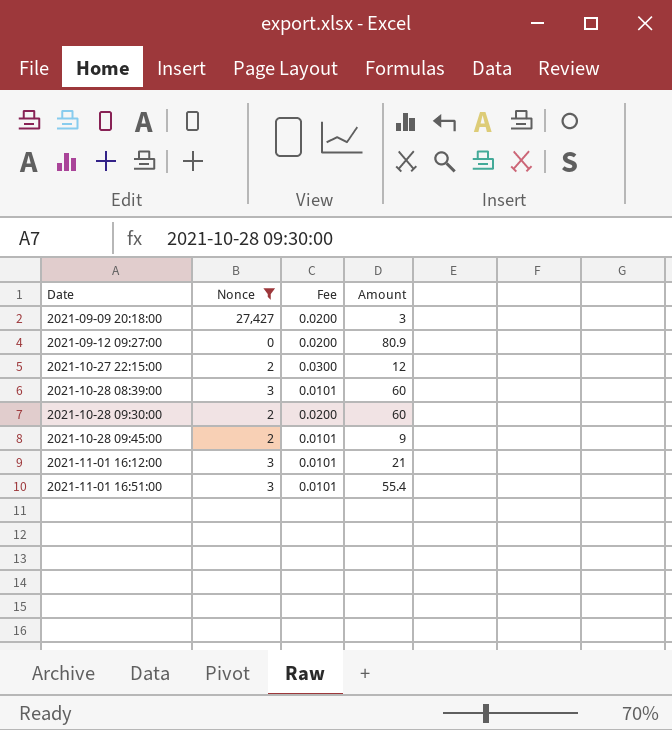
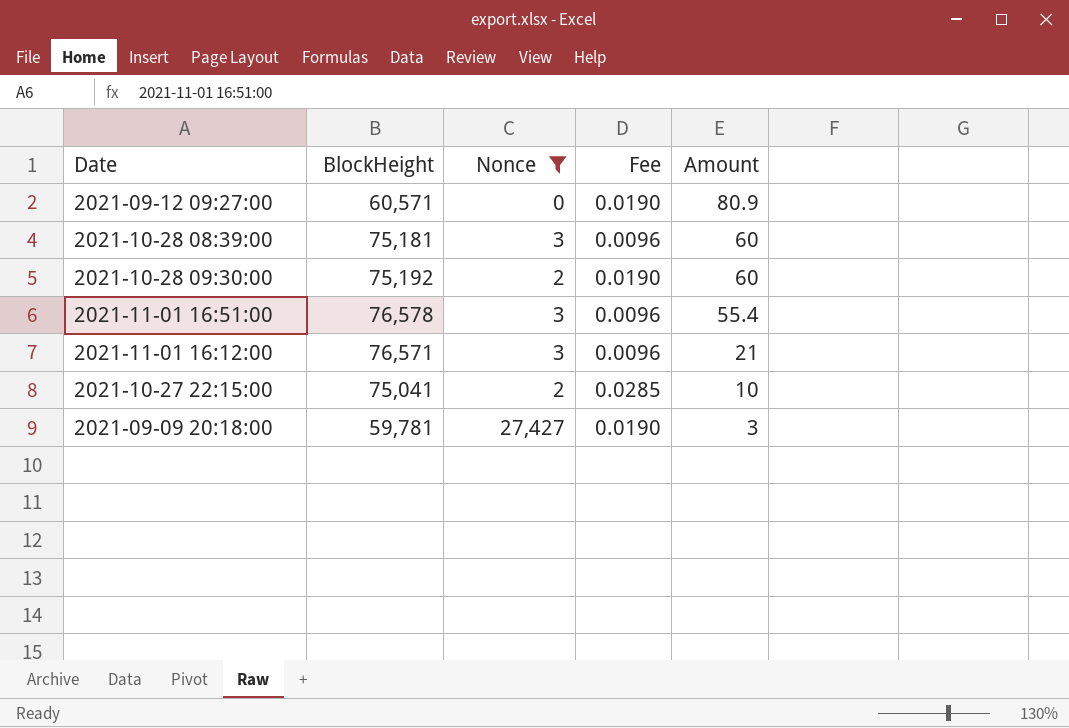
row order: Date ascending -> Amount descending
column BlockHeight | position: none -> 2
row 2021-10-28 09:45:00: 2 | 0.0101 | 9 -> none
2021-09-12 09:27:00 | Fee: 0.0200 -> 0.0190
2021-10-28 08:39:00 | Fee: 0.0101 -> 0.0096
2021-10-28 09:30:00 | Fee: 0.0200 -> 0.0190
2021-11-01 16:51:00 | Fee: 0.0101 -> 0.0096
2021-11-01 16:12:00 | Fee: 0.0101 -> 0.0096
2021-10-27 22:15:00 | Fee: 0.0300 -> 0.0285
2021-10-27 22:15:00 | Amount: 12 -> 10
2021-09-09 20:18:00 | Fee: 0.0200 -> 0.0190

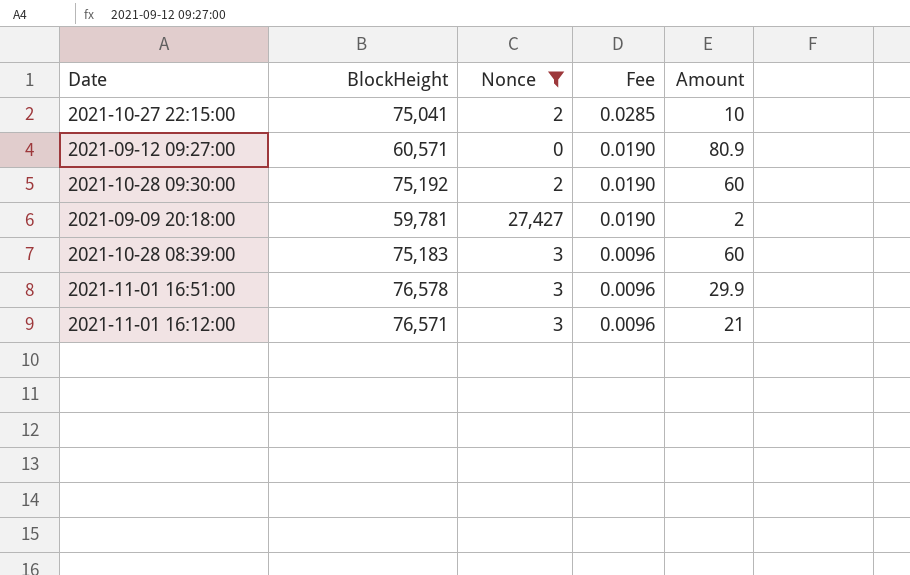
row order: Amount descending -> Fee descending
2021-09-09 20:18:00 | Amount: 3 -> 2
2021-10-28 08:39:00 | BlockHeight: 75,181 -> 75,183
2021-11-01 16:51:00 | Amount: 55.4 -> 29.9

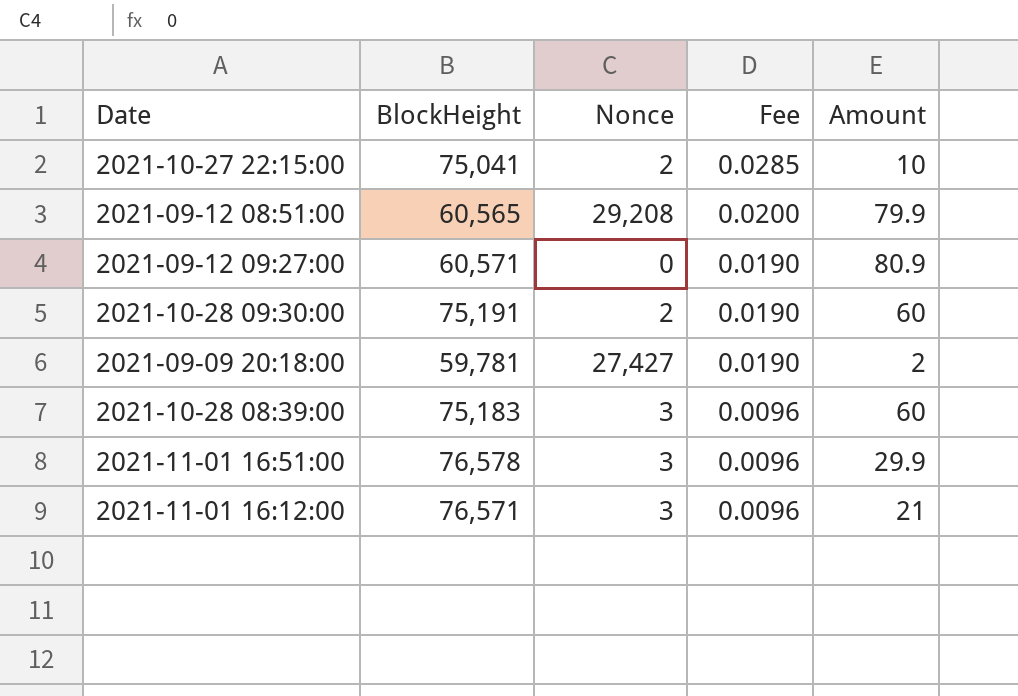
filter: Nonce != 29,208 -> none
2021-10-28 09:30:00 | BlockHeight: 75,192 -> 75,191

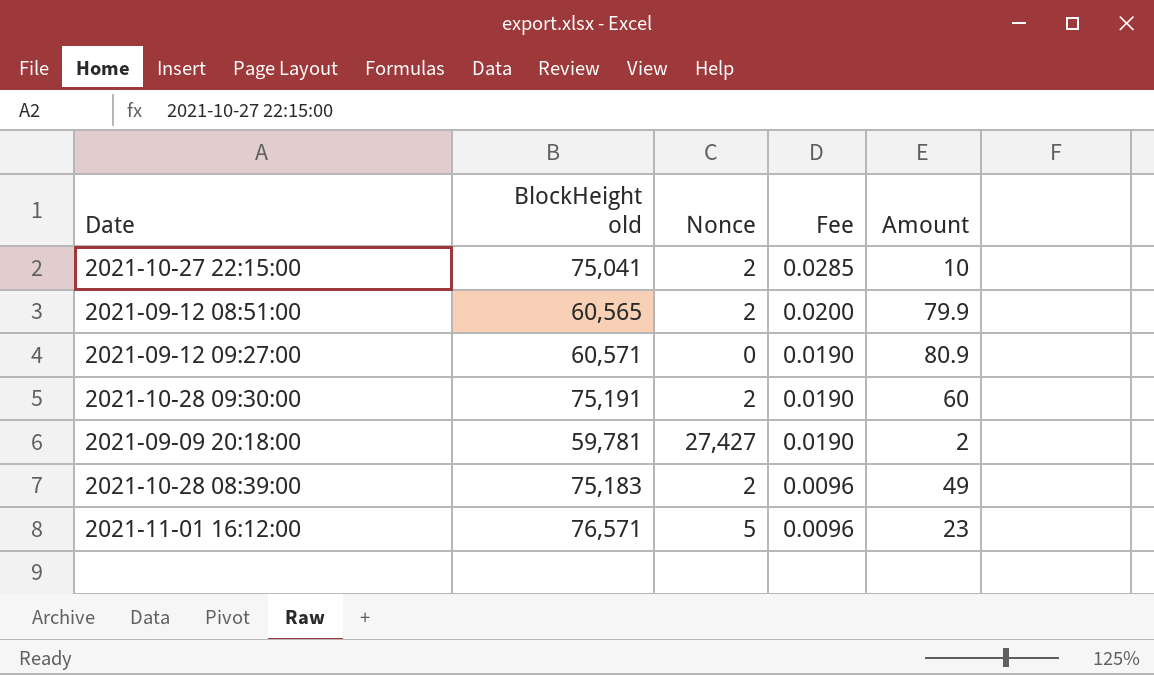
column name: BlockHeight -> BlockHeight old
row 2021-11-01 16:51:00: 76,578 | 3 | 0.0096 | 29.9 -> none
2021-09-12 08:51:00 | Nonce: 29,208 -> 2
2021-10-28 08:39:00 | Nonce: 3 -> 2
2021-10-28 08:39:00 | Amount: 60 -> 49
2021-11-01 16:12:00 | Nonce: 3 -> 5
2021-11-01 16:12:00 | Amount: 21 -> 23

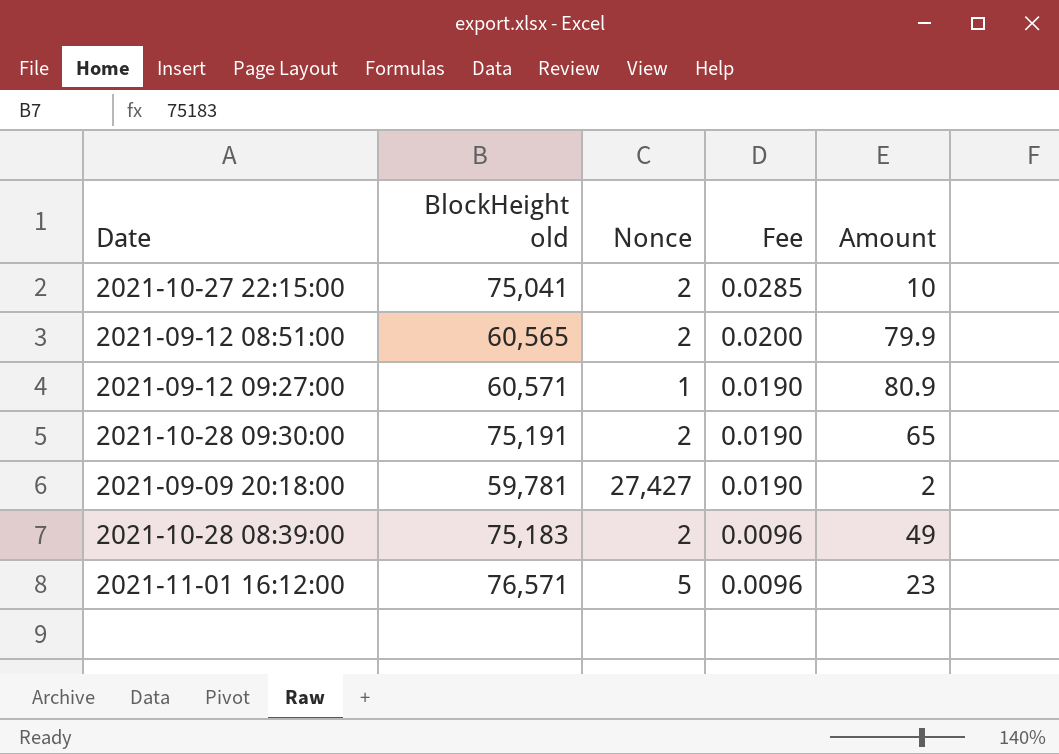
2021-09-12 09:27:00 | Nonce: 0 -> 1
2021-10-28 09:30:00 | Amount: 60 -> 65

